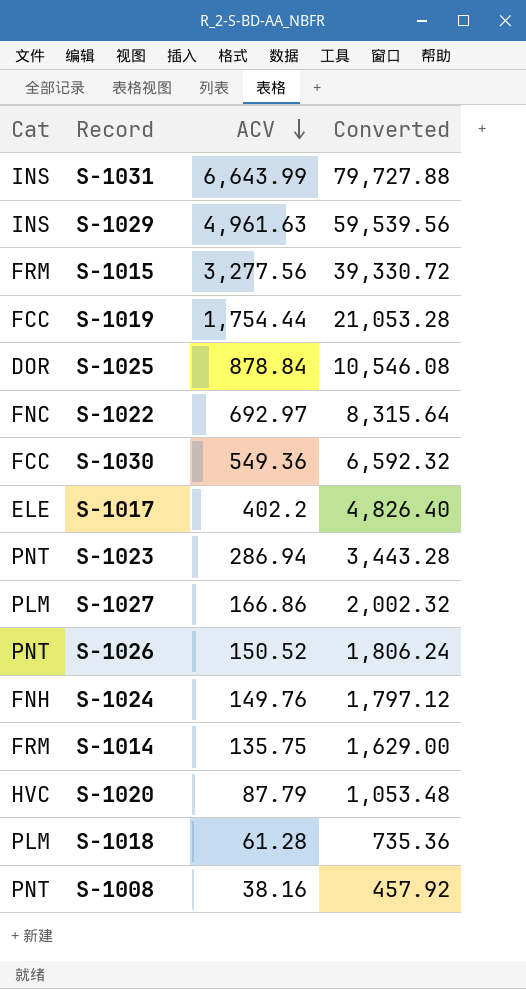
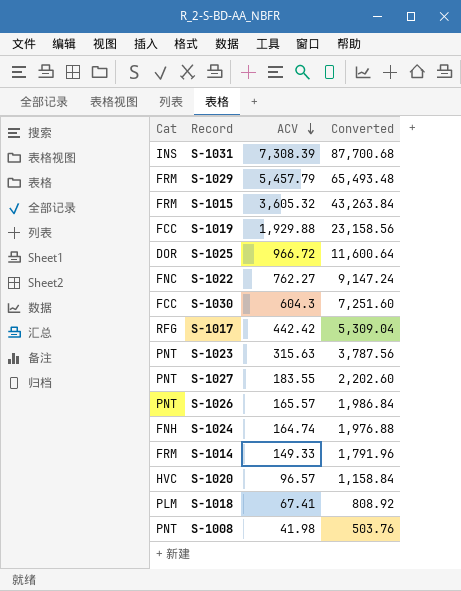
S-1031 | ACV: 6,643.99 -> 7,308.39
S-1031 | Converted: 79,727.88 -> 87,700.68
S-1029 | Cat: INS -> FRM
S-1029 | ACV: 4,961.63 -> 5,457.79
S-1029 | Converted: 59,539.56 -> 65,493.48
S-1015 | ACV: 3,277.56 -> 3,605.32
S-1015 | Converted: 39,330.72 -> 43,263.84
S-1019 | ACV: 1,754.44 -> 1,929.88
S-1019 | Converted: 21,053.28 -> 23,158.56
S-1025 | ACV: 878.84 -> 966.72
S-1025 | Converted: 10,546.08 -> 11,600.64
S-1022 | ACV: 692.97 -> 762.27
S-1022 | Converted: 8,315.64 -> 9,147.24
S-1030 | ACV: 549.36 -> 604.3
S-1030 | Converted: 6,592.32 -> 7,251.60
S-1017 | Cat: ELE -> RFG
S-1017 | ACV: 402.2 -> 442.42
S-1017 | Converted: 4,826.40 -> 5,309.04
S-1023 | ACV: 286.94 -> 315.63
S-1023 | Converted: 3,443.28 -> 3,787.56
S-1027 | Cat: PLM -> PNT
S-1027 | ACV: 166.86 -> 183.55
S-1027 | Converted: 2,002.32 -> 2,202.60
S-1026 | ACV: 150.52 -> 165.57
S-1026 | Converted: 1,806.24 -> 1,986.84
S-1024 | ACV: 149.76 -> 164.74
S-1024 | Converted: 1,797.12 -> 1,976.88
S-1014 | ACV: 135.75 -> 149.33
S-1014 | Converted: 1,629.00 -> 1,791.96
S-1020 | ACV: 87.79 -> 96.57
S-1020 | Converted: 1,053.48 -> 1,158.84
S-1018 | ACV: 61.28 -> 67.41
S-1018 | Converted: 735.36 -> 808.92
S-1008 | ACV: 38.16 -> 41.98
S-1008 | Converted: 457.92 -> 503.76

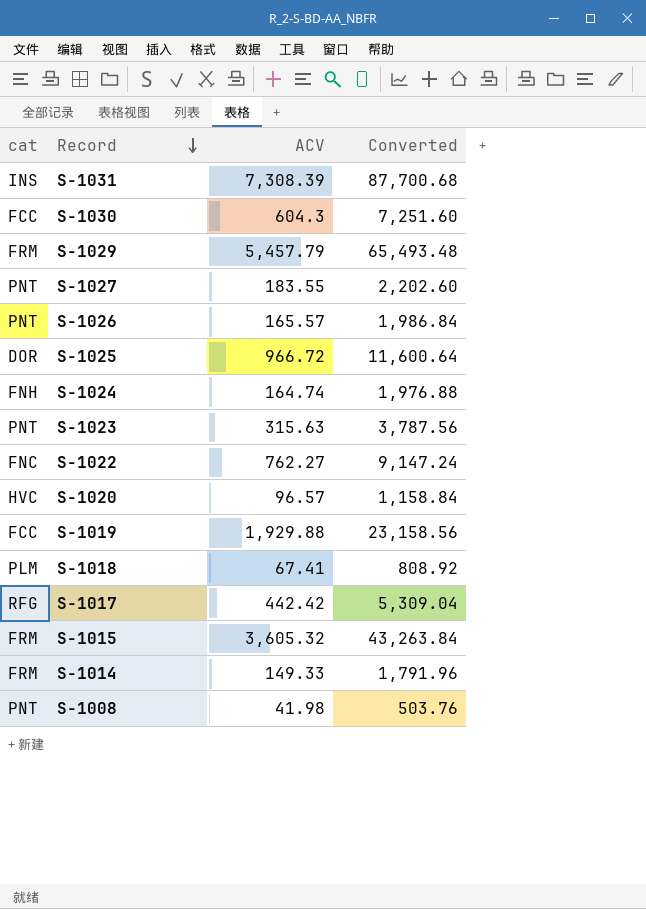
row order: ACV descending -> Record descending
column name: Cat -> cat

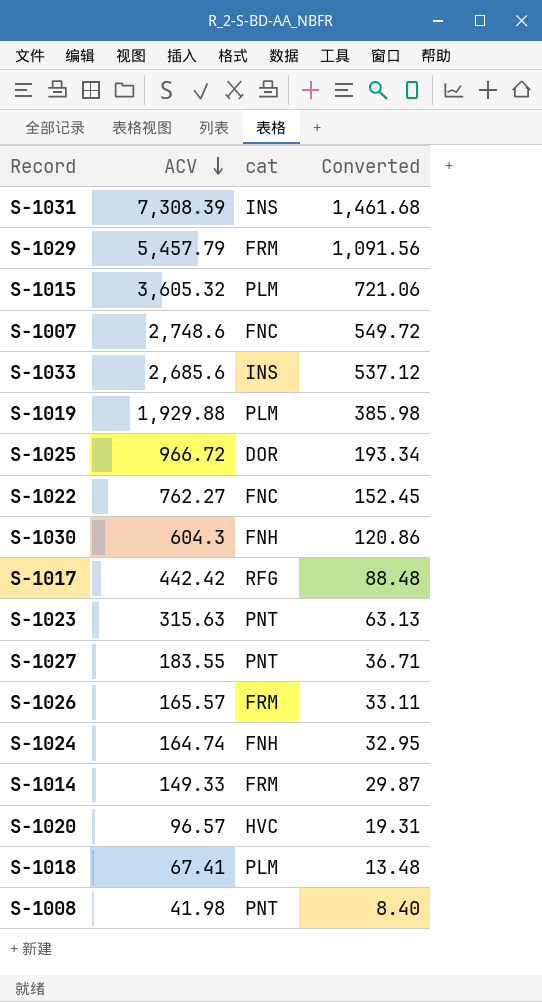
row order: Record descending -> ACV descending
column cat | position: 1 -> 3
column Converted | formula: [ACV] * 12 -> [ACV] * 0.2
S-1015 | cat: FRM -> PLM
row S-1007: none -> 2,748.6 | FNC | 549.72
row S-1033: none -> 2,685.6 | INS | 537.12
S-1019 | cat: FCC -> PLM
S-1030 | cat: FCC -> FNH
S-1026 | cat: PNT -> FRM

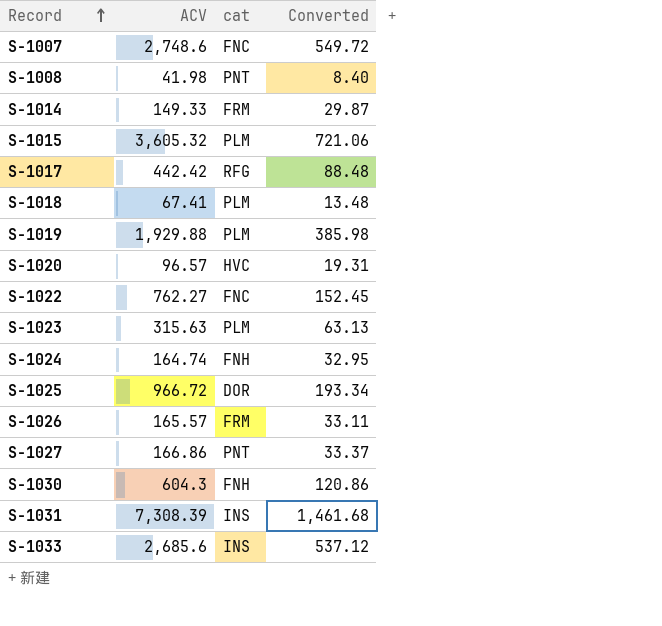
row order: ACV descending -> Record ascending
row S-1029: 5,457.79 | FRM | 1,091.56 -> none
S-1023 | cat: PNT -> PLM
S-1027 | ACV: 183.55 -> 166.86
S-1027 | Converted: 36.71 -> 33.37

